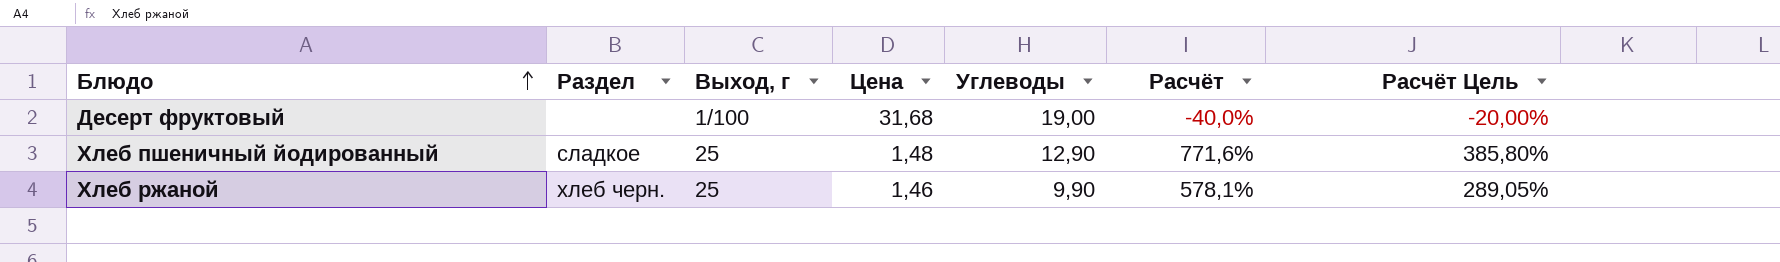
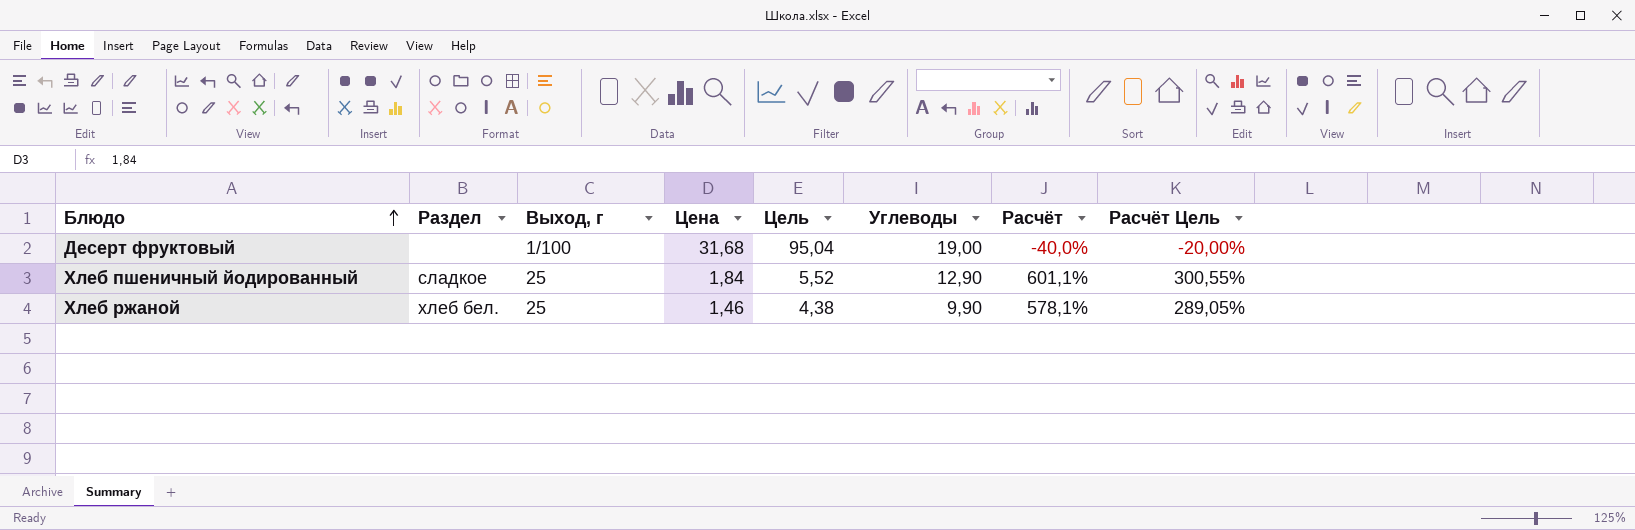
column Цель | formula: none -> [Цена] * 3
Хлеб пшеничный йодированный | Цена: 1,48 -> 1,84
Хлеб пшеничный йодированный | Расчёт: 771,6% -> 601,1%
Хлеб пшеничный йодированный | Расчёт Цель: 385,80% -> 300,55%
Хлеб ржаной | Раздел: хлеб черн. -> хлеб бел.

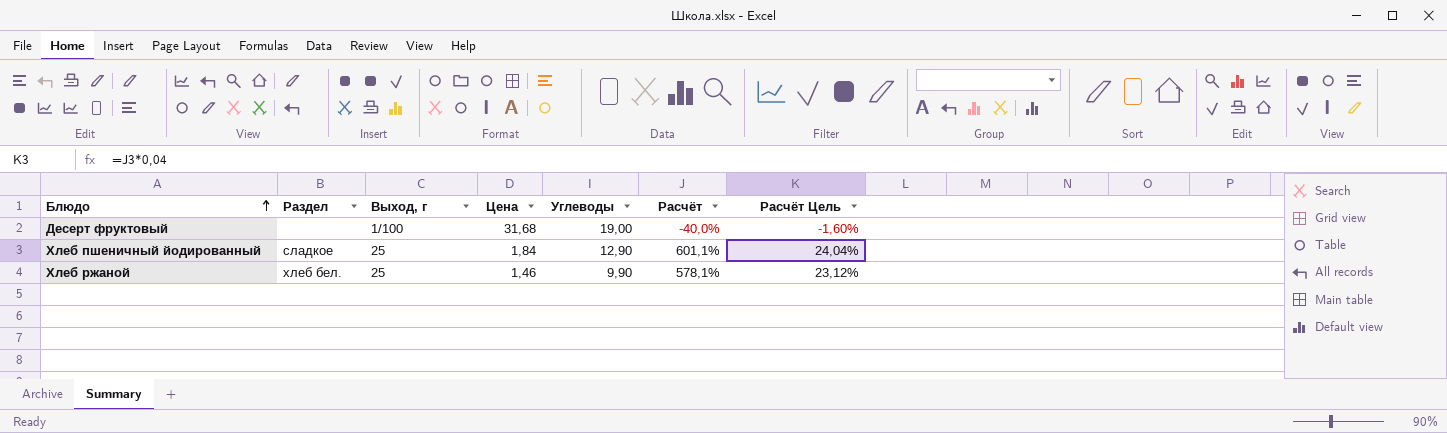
column Цель | formula: [Цена] * 3 -> none
column Расчёт Цель | formula: [Расчёт] * 0,5 -> [Расчёт] * 0,04

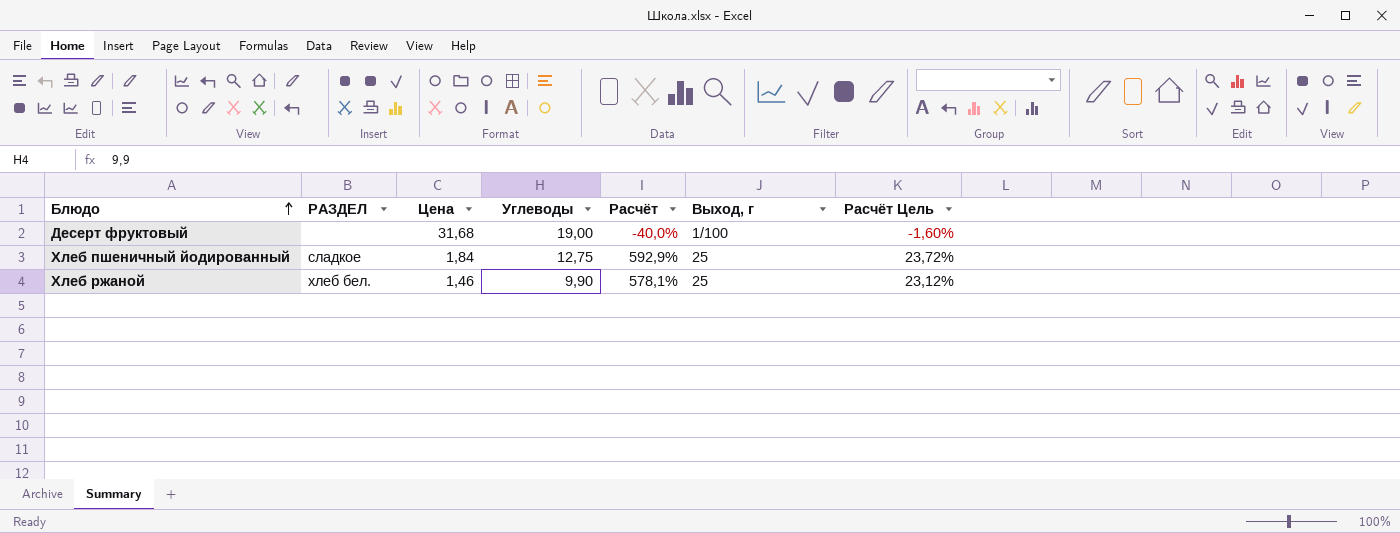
column name: Раздел -> РАЗДЕЛ
column Выход, г | position: 3 -> 6
Хлеб пшеничный йодированный | Углеводы: 12,90 -> 12,75
Хлеб пшеничный йодированный | Расчёт: 601,1% -> 592,9%
Хлеб пшеничный йодированный | Расчёт Цель: 24,04% -> 23,72%

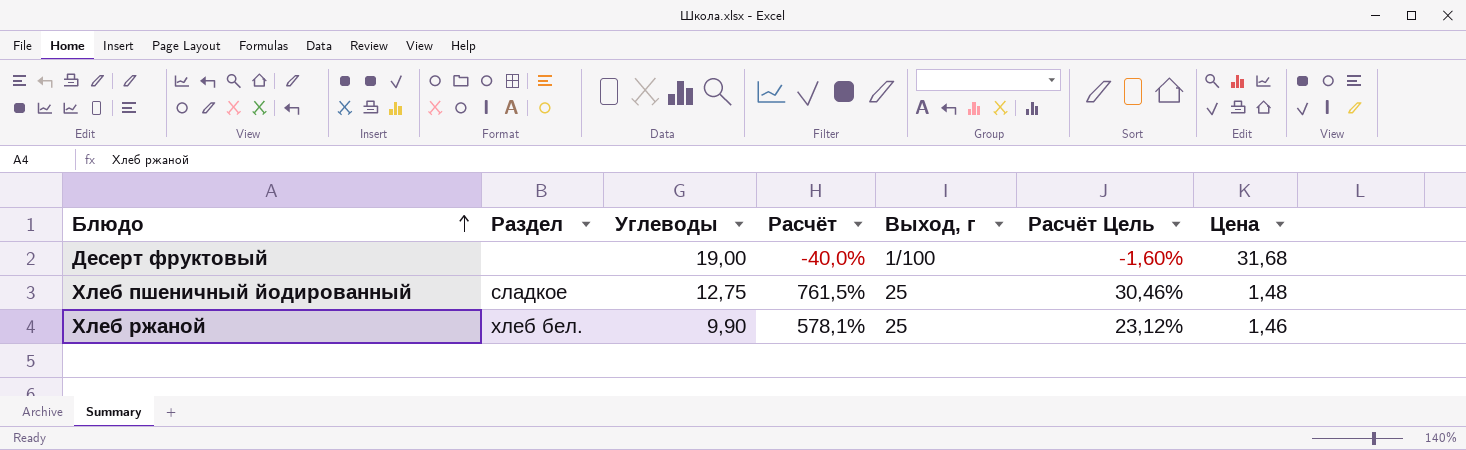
column name: РАЗДЕЛ -> Раздел
column Цена | position: 3 -> 7
Хлеб пшеничный йодированный | Расчёт: 592,9% -> 761,5%
Хлеб пшеничный йодированный | Расчёт Цель: 23,72% -> 30,46%
Хлеб пшеничный йодированный | Цена: 1,84 -> 1,48

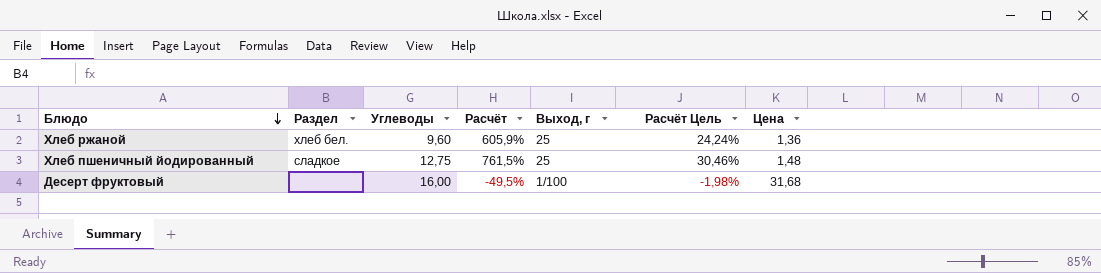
row order: Блюдо ascending -> Блюдо descending
Хлеб ржаной | Углеводы: 9,90 -> 9,60
Хлеб ржаной | Расчёт: 578,1% -> 605,9%
Хлеб ржаной | Расчёт Цель: 23,12% -> 24,24%
Хлеб ржаной | Цена: 1,46 -> 1,36
Десерт фруктовый | Углеводы: 19,00 -> 16,00
Десерт фруктовый | Расчёт: -40,0% -> -49,5%
Десерт фруктовый | Расчёт Цель: -1,60% -> -1,98%

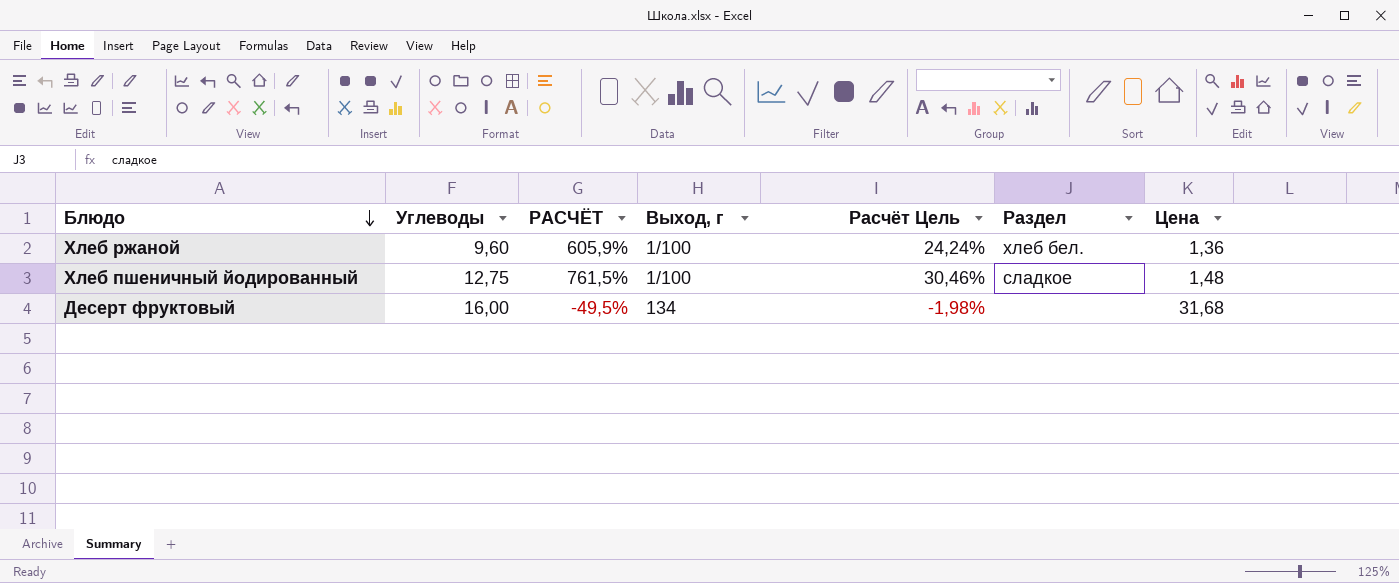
column name: Расчёт -> РАСЧЁТ
column Раздел | position: 2 -> 6
Хлеб ржаной | Выход, г: 25 -> 1/100
Хлеб пшеничный йодированный | Выход, г: 25 -> 1/100
Десерт фруктовый | Выход, г: 1/100 -> 134

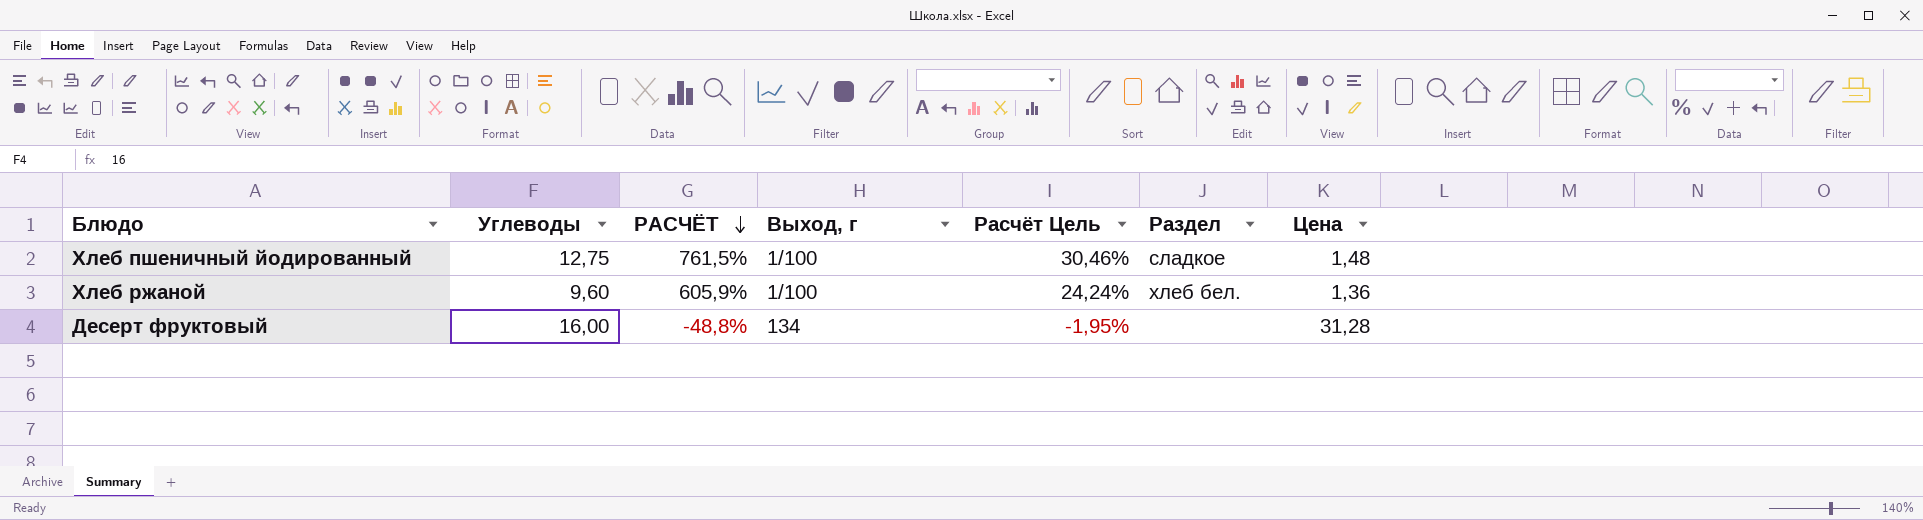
row order: Блюдо descending -> РАСЧЁТ descending
Десерт фруктовый | РАСЧЁТ: -49,5% -> -48,8%
Десерт фруктовый | Расчёт Цель: -1,98% -> -1,95%
Десерт фруктовый | Цена: 31,68 -> 31,28

